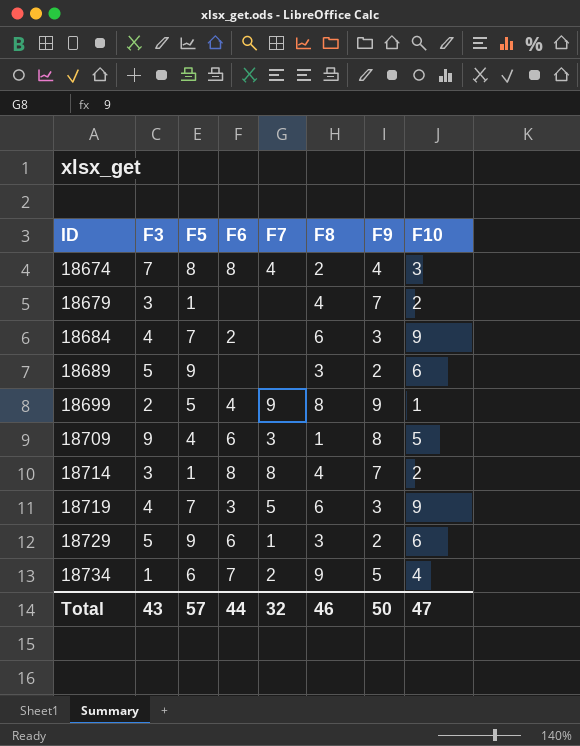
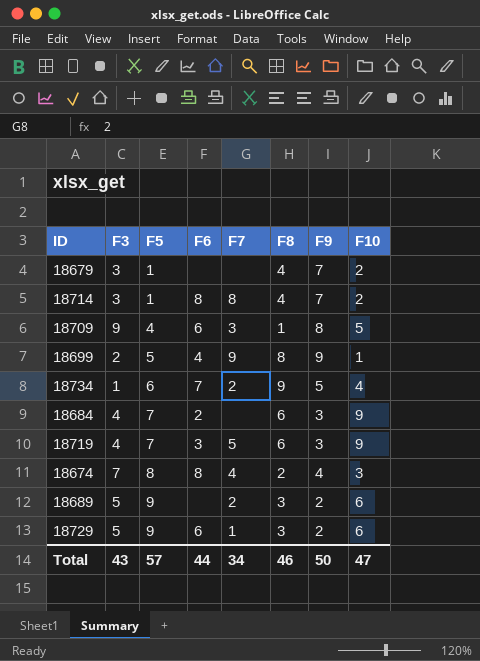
row order: ID ascending -> F5 ascending
18689 | F7: none -> 2
Total | F7: 32 -> 34

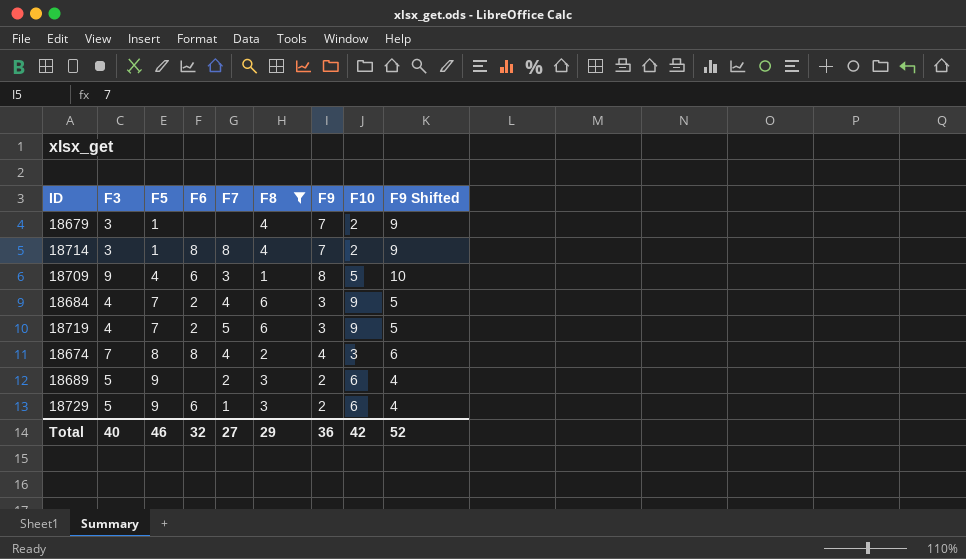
filter: none -> F8 <= 6
column F9 Shifted | formula: none -> [F9] + 2
18684 | F7: none -> 4
18719 | F6: 3 -> 2
Total | F3: 43 -> 40
Total | F5: 57 -> 46
Total | F6: 44 -> 32
Total | F7: 34 -> 27
Total | F8: 46 -> 29
Total | F9: 50 -> 36
Total | F10: 47 -> 42

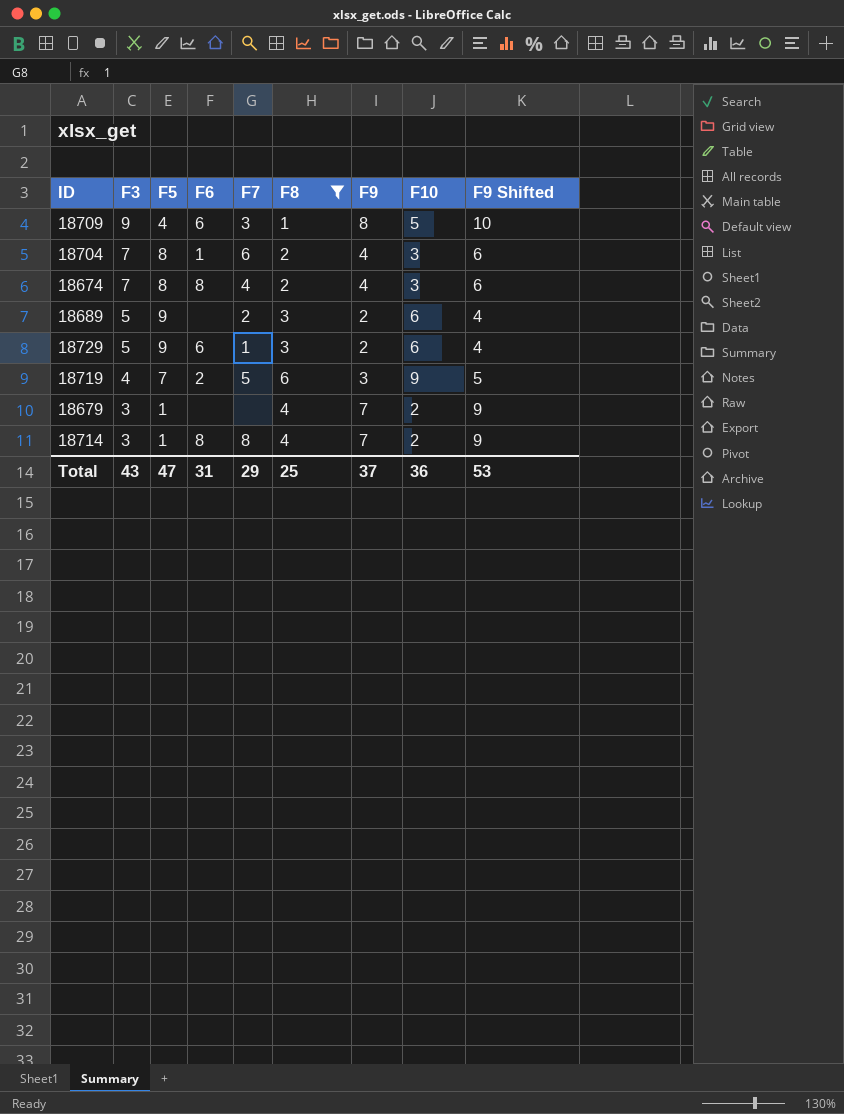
row order: F5 ascending -> F3 descending
row 18684: 4 | 7 | 2 | 4 | 6 | 3 | 9 | 5 -> none
row 18704: none -> 7 | 8 | 1 | 6 | 2 | 4 | 3 | 6
Total | F3: 40 -> 43
Total | F5: 46 -> 47
Total | F6: 32 -> 31
Total | F7: 27 -> 29
Total | F8: 29 -> 25
Total | F9: 36 -> 37
Total | F10: 42 -> 36
Total | F9 Shifted: 52 -> 53

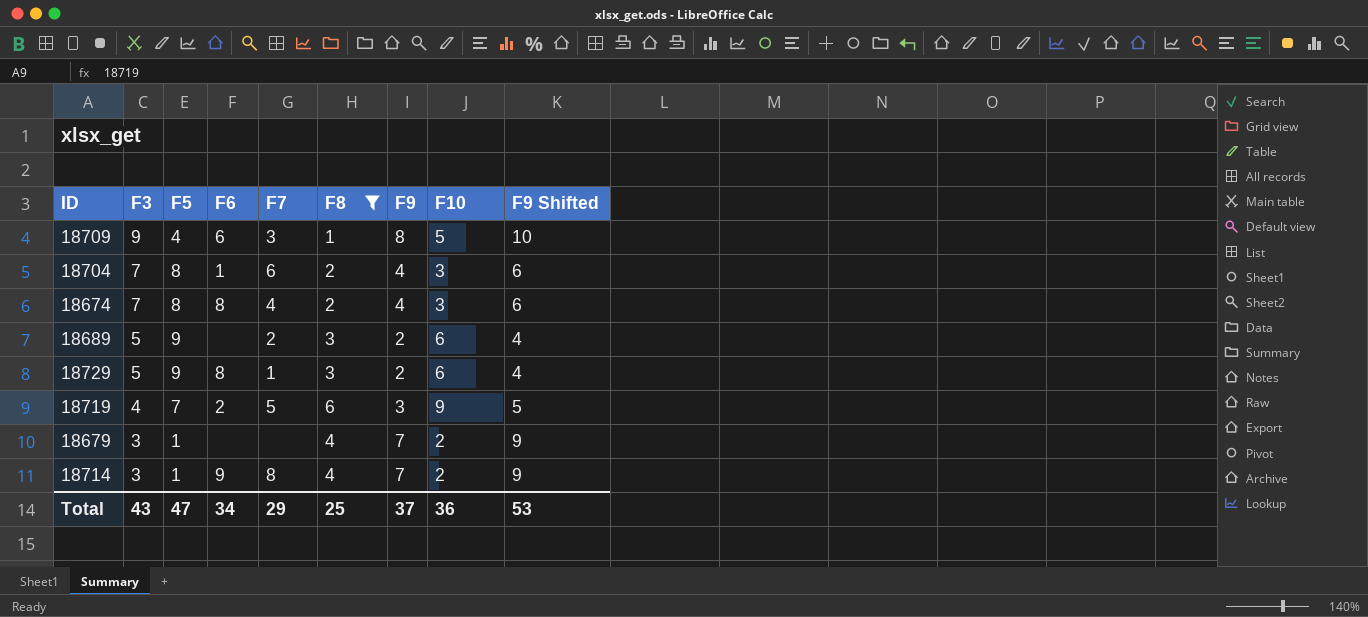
18729 | F6: 6 -> 8
18714 | F6: 8 -> 9
Total | F6: 31 -> 34

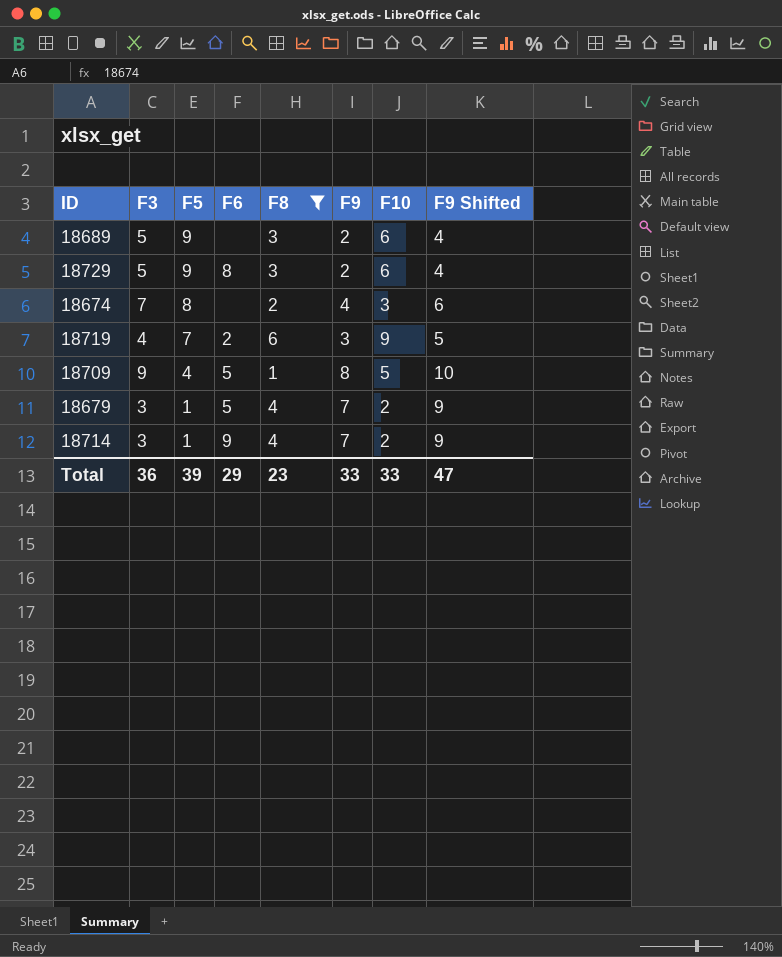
row order: F3 descending -> F5 descending
column F7 | position: 5 -> none
row 18704: 7 | 8 | 1 | 6 | 2 | 4 | 3 | 6 -> none
18674 | F6: 8 -> none
18709 | F6: 6 -> 5
18679 | F6: none -> 5
Total | F3: 43 -> 36
Total | F5: 47 -> 39
Total | F6: 34 -> 29
Total | F8: 25 -> 23
Total | F9: 37 -> 33
Total | F10: 36 -> 33
Total | F9 Shifted: 53 -> 47

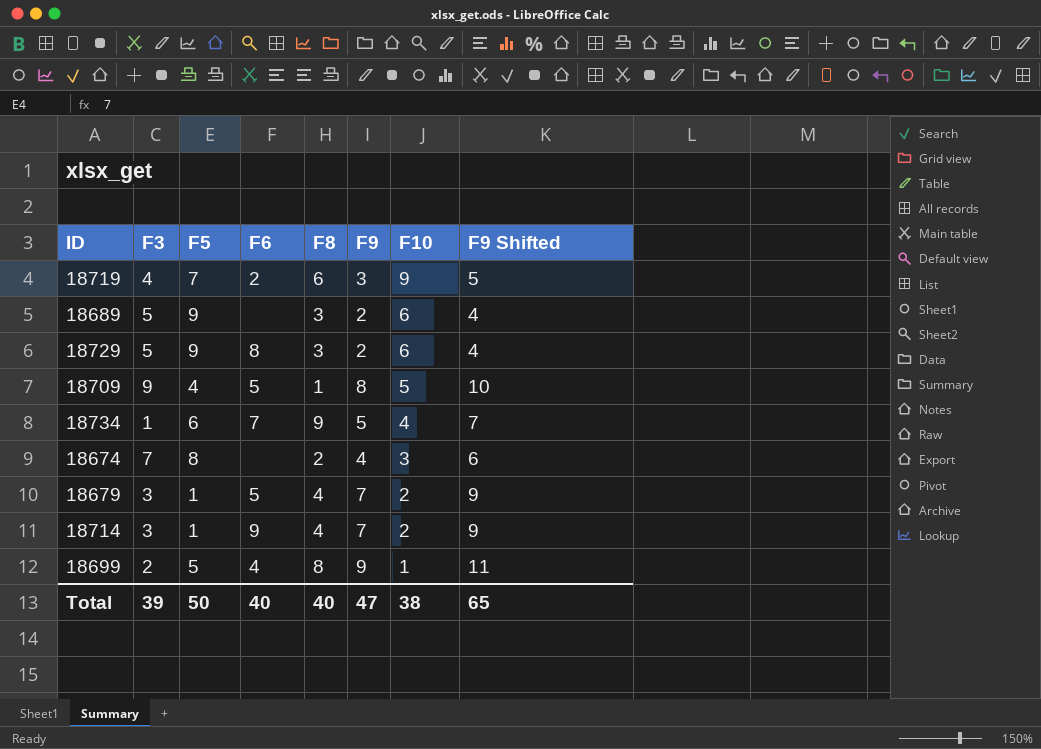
filter: F8 <= 6 -> none
row order: F5 descending -> F10 descending
Total | F3: 36 -> 39
Total | F5: 39 -> 50
Total | F6: 29 -> 40
Total | F8: 23 -> 40
Total | F9: 33 -> 47
Total | F10: 33 -> 38
Total | F9 Shifted: 47 -> 65

